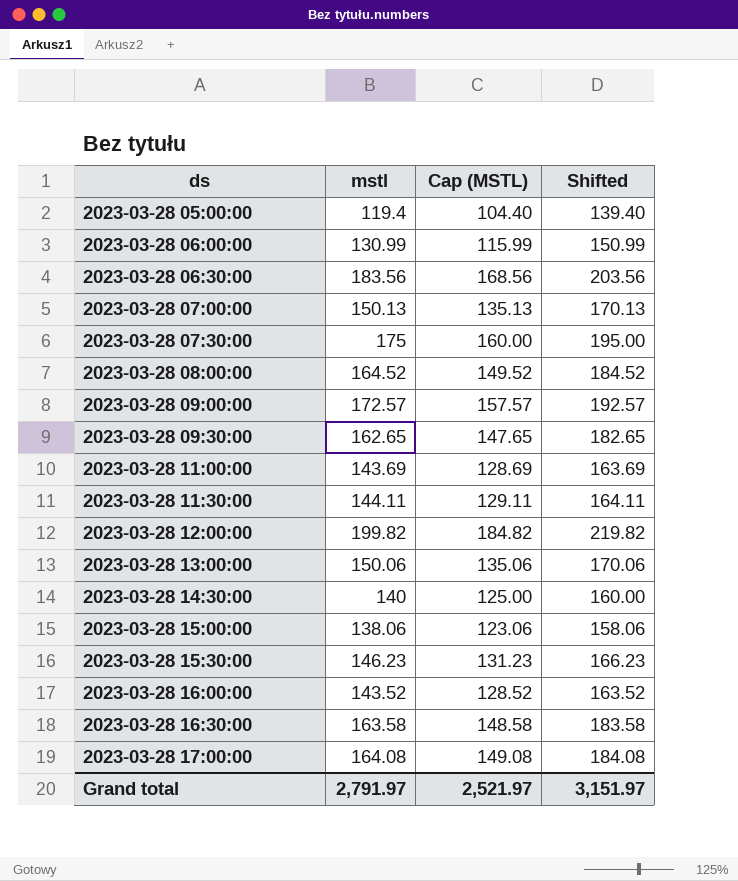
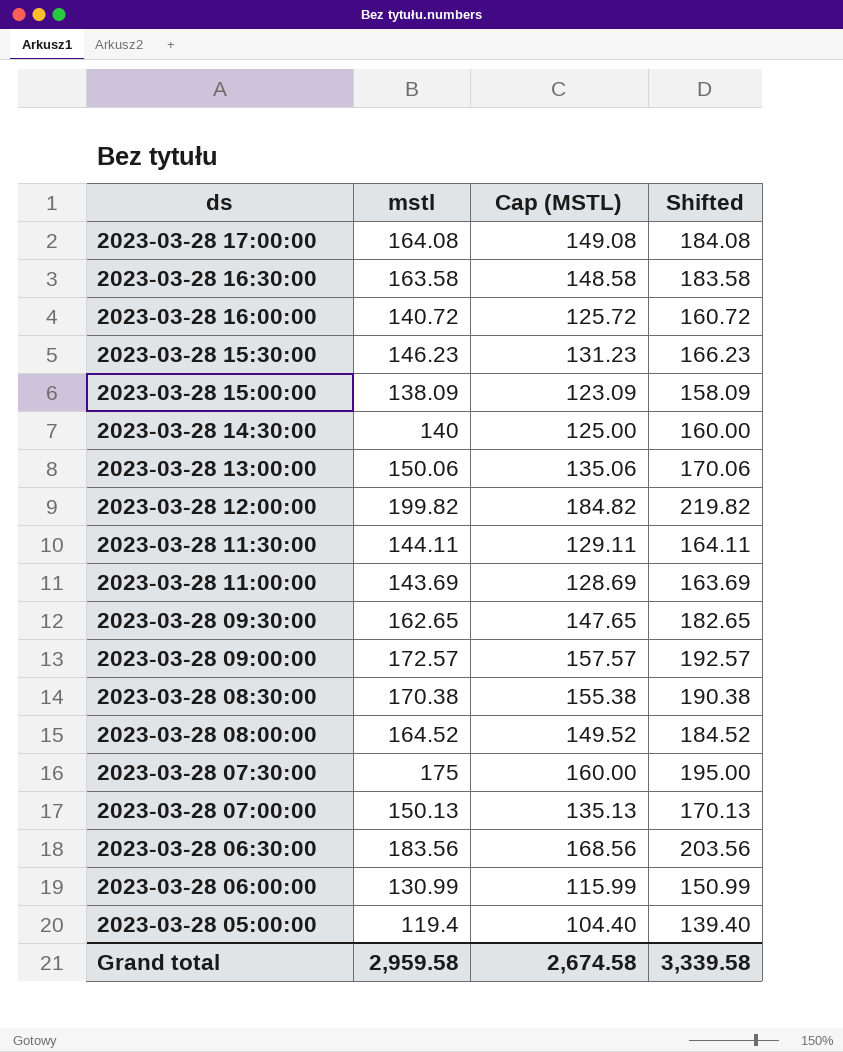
row order: ds ascending -> ds descending
2023-03-28 16:00:00 | mstl: 143.52 -> 140.72
2023-03-28 16:00:00 | Cap (MSTL): 128.52 -> 125.72
2023-03-28 16:00:00 | Shifted: 163.52 -> 160.72
2023-03-28 15:00:00 | mstl: 138.06 -> 138.09
2023-03-28 15:00:00 | Cap (MSTL): 123.06 -> 123.09
2023-03-28 15:00:00 | Shifted: 158.06 -> 158.09
row 2023-03-28 08:30:00: none -> 170.38 | 155.38 | 190.38
Grand total | mstl: 2,791.97 -> 2,959.58
Grand total | Cap (MSTL): 2,521.97 -> 2,674.58
Grand total | Shifted: 3,151.97 -> 3,339.58

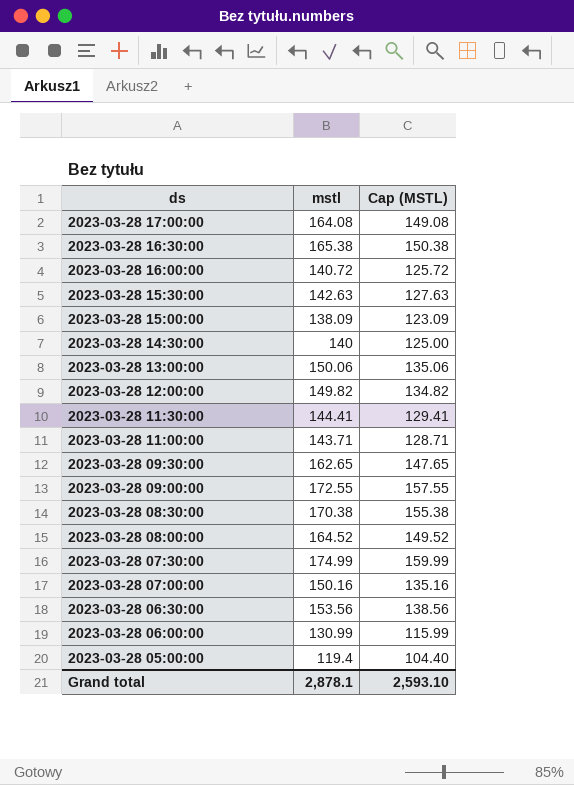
column Shifted | formula: [mstl] + 20 -> none
2023-03-28 16:30:00 | mstl: 163.58 -> 165.38
2023-03-28 16:30:00 | Cap (MSTL): 148.58 -> 150.38
2023-03-28 15:30:00 | mstl: 146.23 -> 142.63
2023-03-28 15:30:00 | Cap (MSTL): 131.23 -> 127.63
2023-03-28 12:00:00 | mstl: 199.82 -> 149.82
2023-03-28 12:00:00 | Cap (MSTL): 184.82 -> 134.82
2023-03-28 11:30:00 | mstl: 144.11 -> 144.41
2023-03-28 11:30:00 | Cap (MSTL): 129.11 -> 129.41
2023-03-28 11:00:00 | mstl: 143.69 -> 143.71
2023-03-28 11:00:00 | Cap (MSTL): 128.69 -> 128.71
2023-03-28 09:00:00 | mstl: 172.57 -> 172.55
2023-03-28 09:00:00 | Cap (MSTL): 157.57 -> 157.55
2023-03-28 07:30:00 | mstl: 175 -> 174.99
2023-03-28 07:30:00 | Cap (MSTL): 160.00 -> 159.99
2023-03-28 07:00:00 | mstl: 150.13 -> 150.16
2023-03-28 07:00:00 | Cap (MSTL): 135.13 -> 135.16
2023-03-28 06:30:00 | mstl: 183.56 -> 153.56
2023-03-28 06:30:00 | Cap (MSTL): 168.56 -> 138.56
Grand total | mstl: 2,959.58 -> 2,878.1
Grand total | Cap (MSTL): 2,674.58 -> 2,593.10

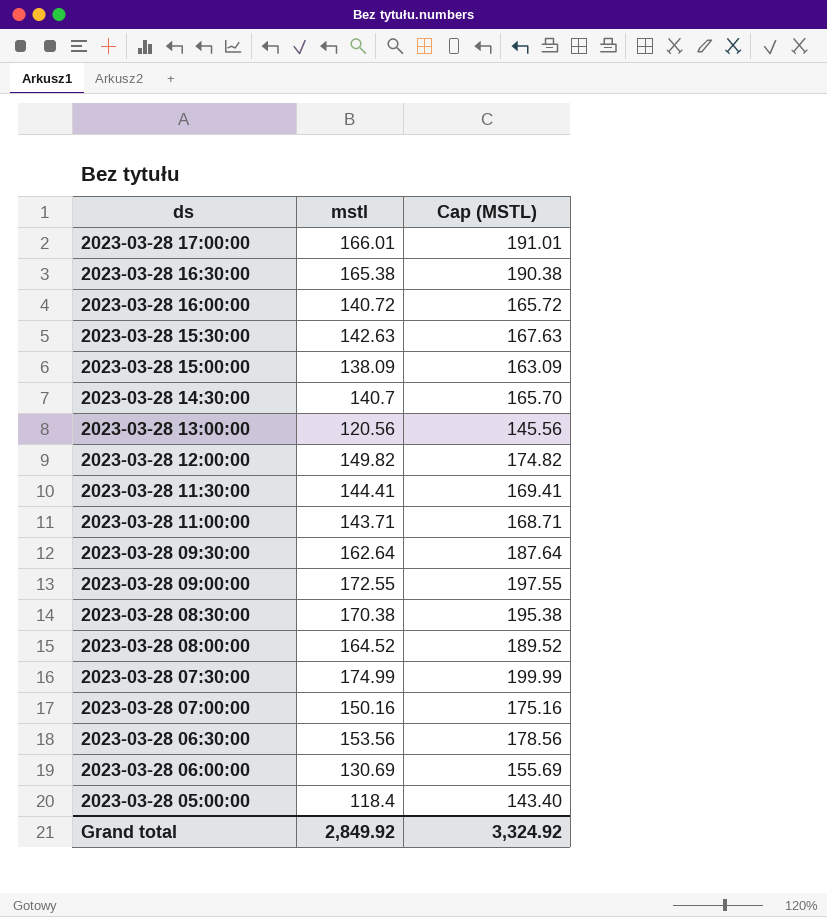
column Cap (MSTL) | formula: [mstl] - 15 -> [mstl] + 25
2023-03-28 17:00:00 | mstl: 164.08 -> 166.01
2023-03-28 14:30:00 | mstl: 140 -> 140.7
2023-03-28 13:00:00 | mstl: 150.06 -> 120.56
2023-03-28 09:30:00 | mstl: 162.65 -> 162.64
2023-03-28 06:00:00 | mstl: 130.99 -> 130.69
2023-03-28 05:00:00 | mstl: 119.4 -> 118.4
Grand total | mstl: 2,878.1 -> 2,849.92
Grand total | Cap (MSTL): 2,593.10 -> 3,324.92

